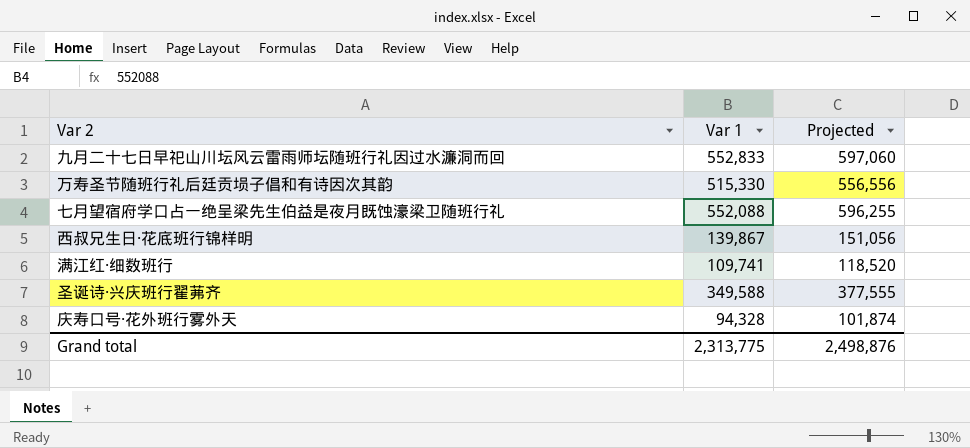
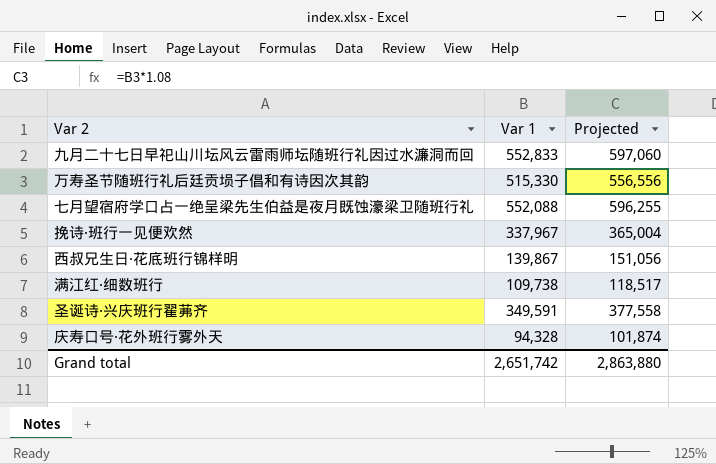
row 挽诗·班行一见便欢然: none -> 337,967 | 365,004
满江红·细数班行 | Var 1: 109,741 -> 109,738
满江红·细数班行 | Projected: 118,520 -> 118,517
圣诞诗·兴庆班行翟茀齐 | Var 1: 349,588 -> 349,591
圣诞诗·兴庆班行翟茀齐 | Projected: 377,555 -> 377,558
Grand total | Var 1: 2,313,775 -> 2,651,742
Grand total | Projected: 2,498,876 -> 2,863,880

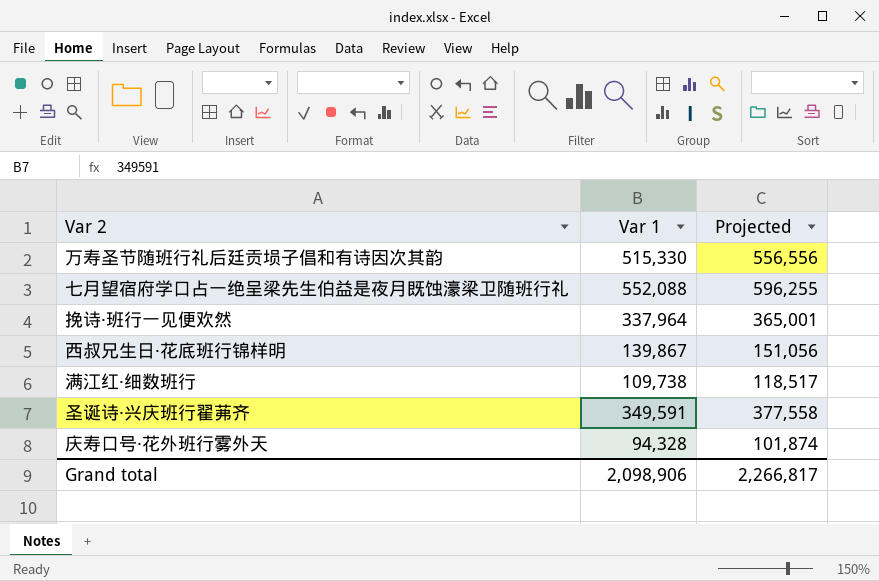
row 九月二十七日早祀山川坛风云雷雨师坛随班行礼因过水濂洞而回: 552,833 | 597,060 -> none
挽诗·班行一见便欢然 | Var 1: 337,967 -> 337,964
挽诗·班行一见便欢然 | Projected: 365,004 -> 365,001
Grand total | Var 1: 2,651,742 -> 2,098,906
Grand total | Projected: 2,863,880 -> 2,266,817

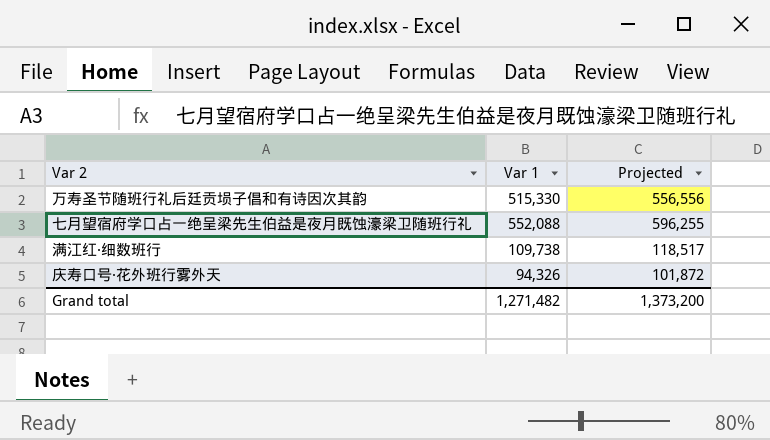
row 挽诗·班行一见便欢然: 337,964 | 365,001 -> none
row 西叔兄生日·花底班行锦样明: 139,867 | 151,056 -> none
row 圣诞诗·兴庆班行翟茀齐: 349,591 | 377,558 -> none
庆寿口号·花外班行雾外天 | Var 1: 94,328 -> 94,326
庆寿口号·花外班行雾外天 | Projected: 101,874 -> 101,872
Grand total | Var 1: 2,098,906 -> 1,271,482
Grand total | Projected: 2,266,817 -> 1,373,200

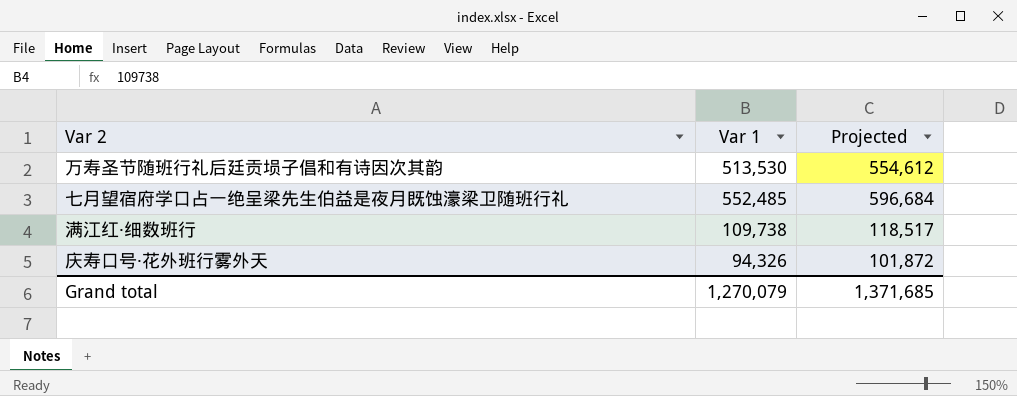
万寿圣节随班行礼后廷贡埙子倡和有诗因次其韵 | Var 1: 515,330 -> 513,530
万寿圣节随班行礼后廷贡埙子倡和有诗因次其韵 | Projected: 556,556 -> 554,612
七月望宿府学口占一绝呈梁先生伯益是夜月既蚀濠梁卫随班行礼 | Var 1: 552,088 -> 552,485
七月望宿府学口占一绝呈梁先生伯益是夜月既蚀濠梁卫随班行礼 | Projected: 596,255 -> 596,684
Grand total | Var 1: 1,271,482 -> 1,270,079
Grand total | Projected: 1,373,200 -> 1,371,685

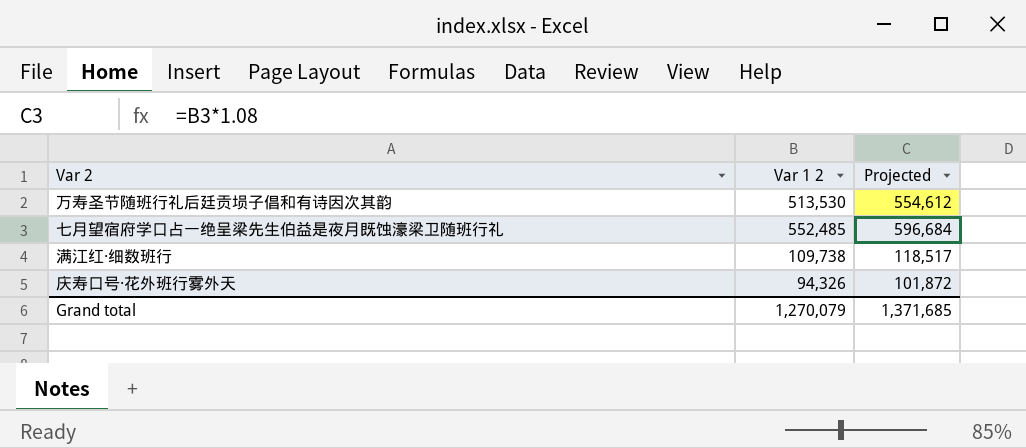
column name: Var 1 -> Var 1 2

